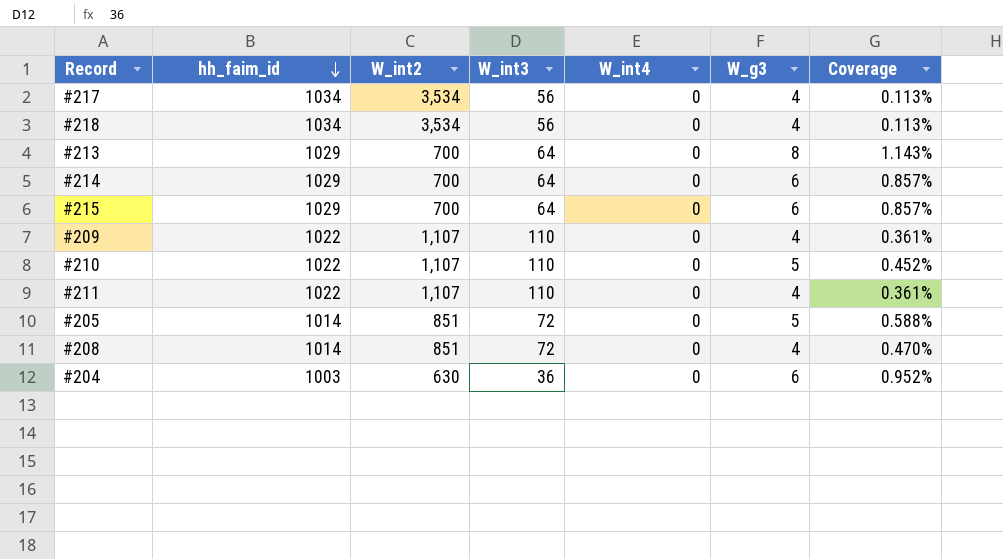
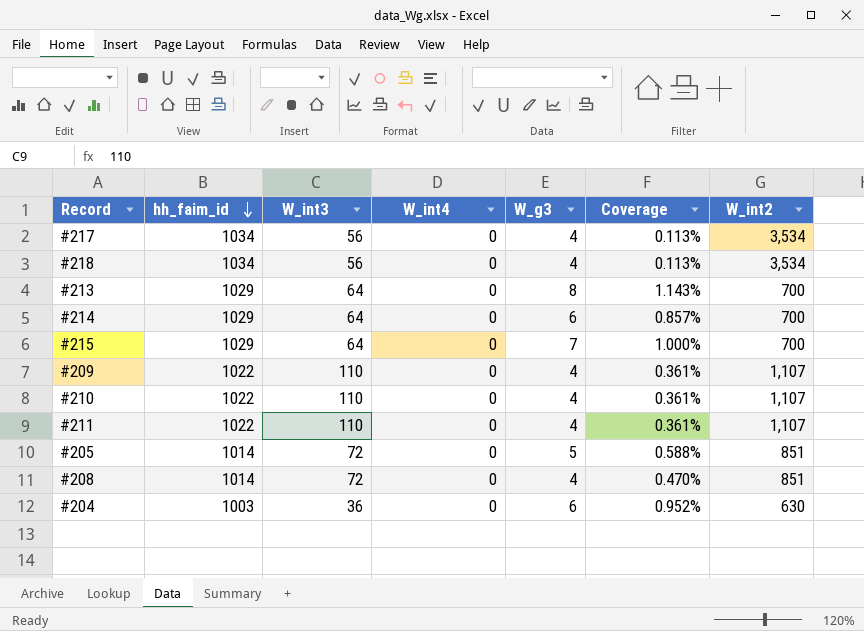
column W_int2 | position: 3 -> 7
#215 | W_g3: 6 -> 7
#215 | Coverage: 0.857% -> 1.000%
#210 | W_g3: 5 -> 4
#210 | Coverage: 0.452% -> 0.361%

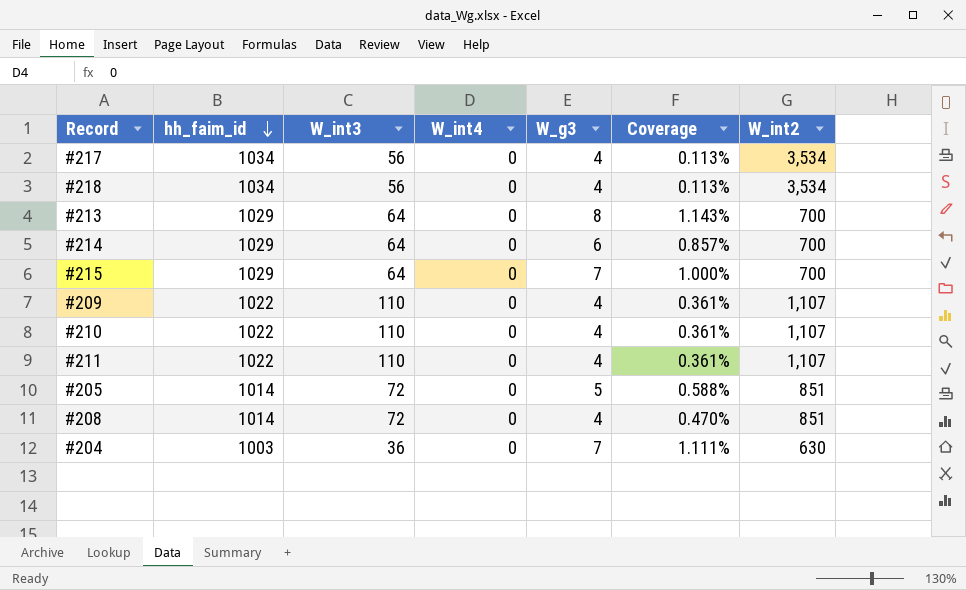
#204 | W_g3: 6 -> 7
#204 | Coverage: 0.952% -> 1.111%

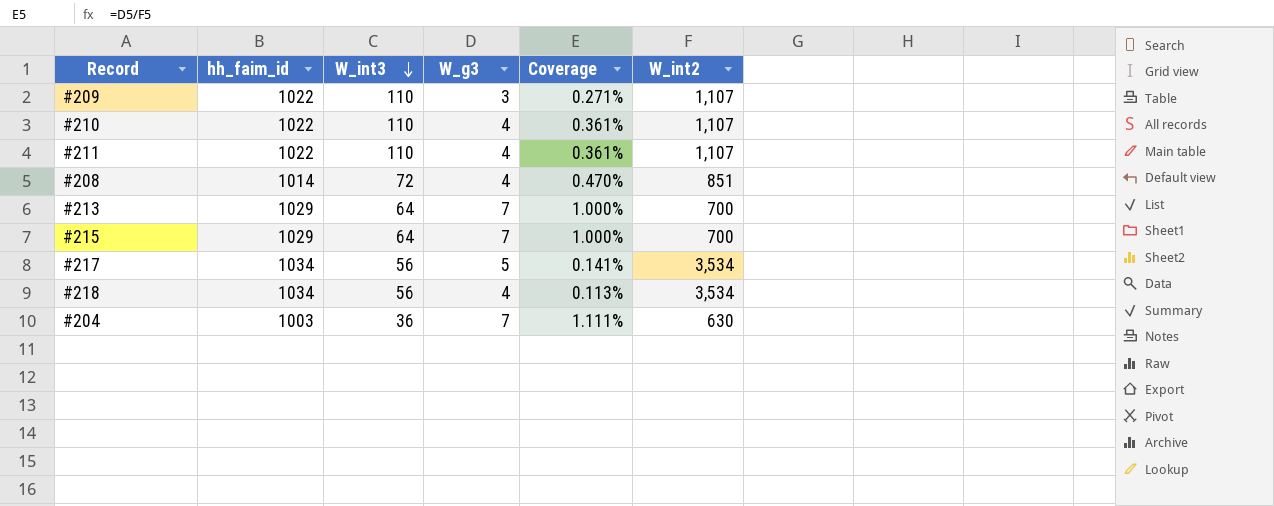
row order: hh_faim_id descending -> W_int3 descending
column W_int4 | position: 4 -> none
row #214: 1029 | 64 | 0 | 6 | 0.857% | 700 -> none
row #205: 1014 | 72 | 0 | 5 | 0.588% | 851 -> none
#209 | W_g3: 4 -> 3
#209 | Coverage: 0.361% -> 0.271%
#213 | W_g3: 8 -> 7
#213 | Coverage: 1.143% -> 1.000%
#217 | W_g3: 4 -> 5
#217 | Coverage: 0.113% -> 0.141%

